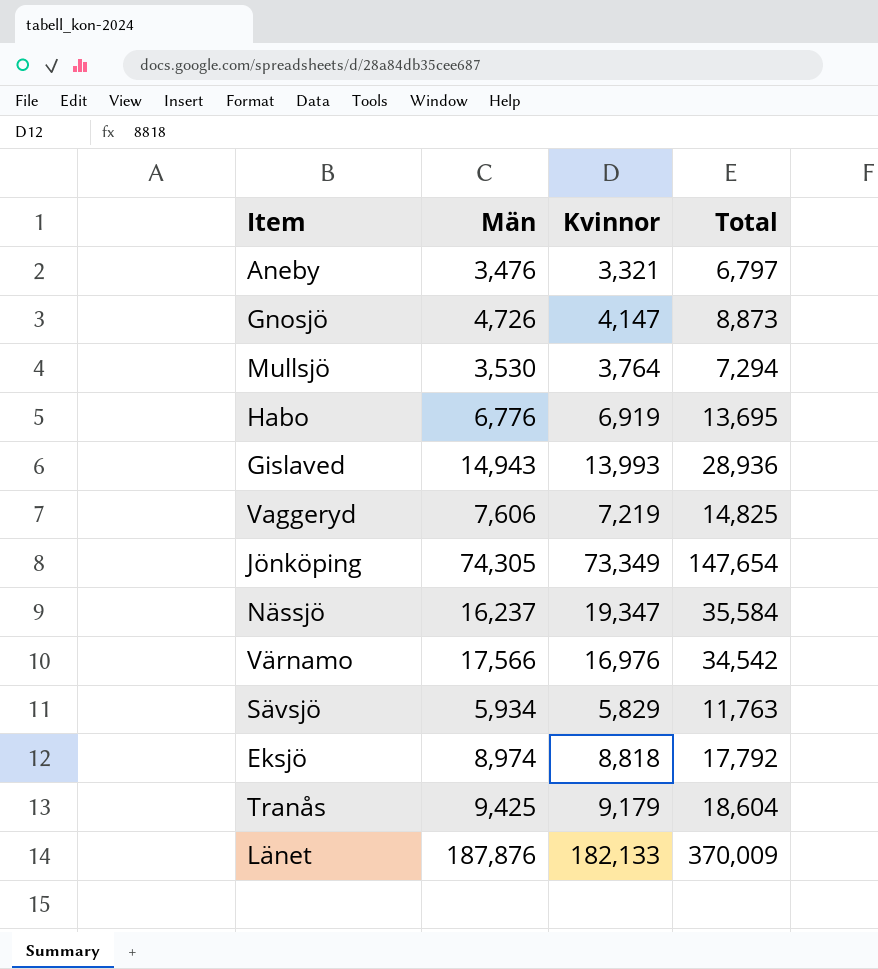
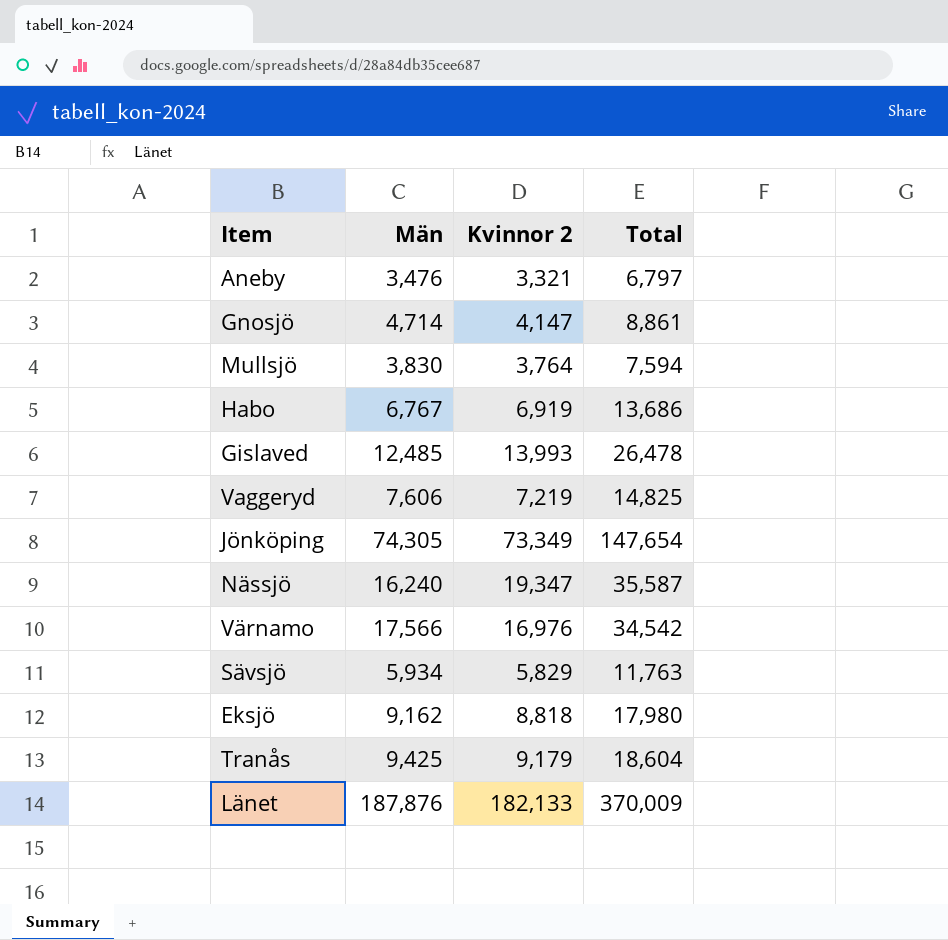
column name: Kvinnor -> Kvinnor 2
Gnosjö | Män: 4,726 -> 4,714
Gnosjö | Total: 8,873 -> 8,861
Mullsjö | Män: 3,530 -> 3,830
Mullsjö | Total: 7,294 -> 7,594
Habo | Män: 6,776 -> 6,767
Habo | Total: 13,695 -> 13,686
Gislaved | Män: 14,943 -> 12,485
Gislaved | Total: 28,936 -> 26,478
Nässjö | Män: 16,237 -> 16,240
Nässjö | Total: 35,584 -> 35,587
Eksjö | Män: 8,974 -> 9,162
Eksjö | Total: 17,792 -> 17,980

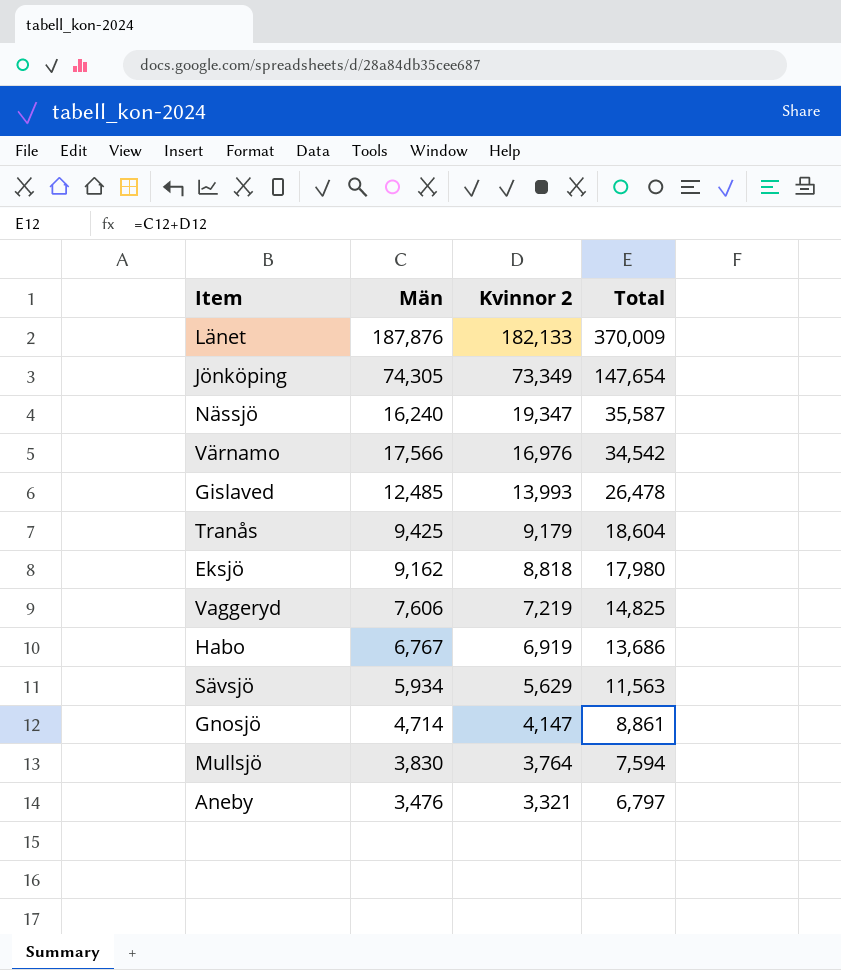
row order: none -> Kvinnor 2 descending
Sävsjö | Kvinnor 2: 5,829 -> 5,629
Sävsjö | Total: 11,763 -> 11,563

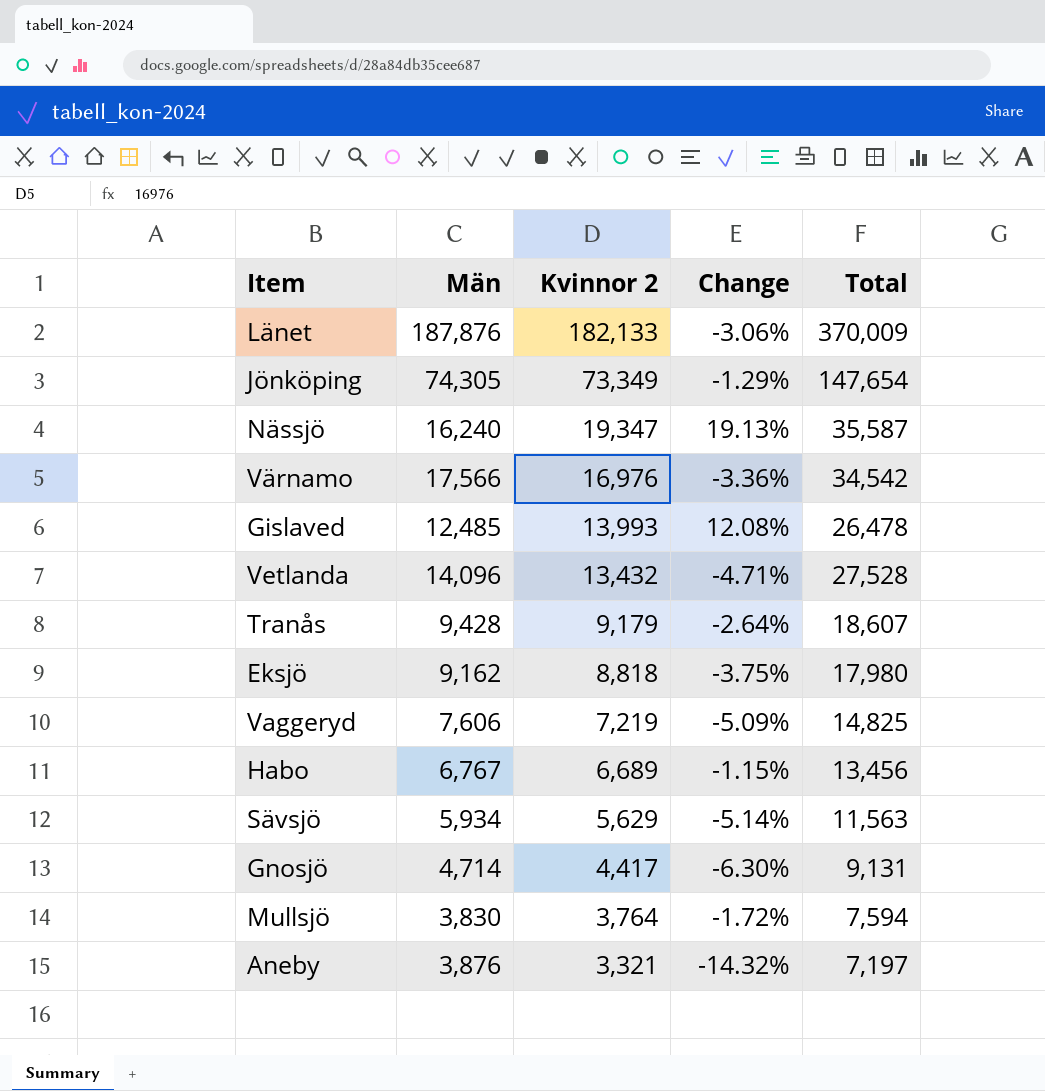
column Change | formula: none -> ([Kvinnor 2] - [Män]) / [Män]
row Vetlanda: none -> 14,096 | 13,432 | -4.71% | 27,528
Tranås | Män: 9,425 -> 9,428
Tranås | Total: 18,604 -> 18,607
Habo | Kvinnor 2: 6,919 -> 6,689
Habo | Total: 13,686 -> 13,456
Gnosjö | Kvinnor 2: 4,147 -> 4,417
Gnosjö | Total: 8,861 -> 9,131
Aneby | Män: 3,476 -> 3,876
Aneby | Total: 6,797 -> 7,197

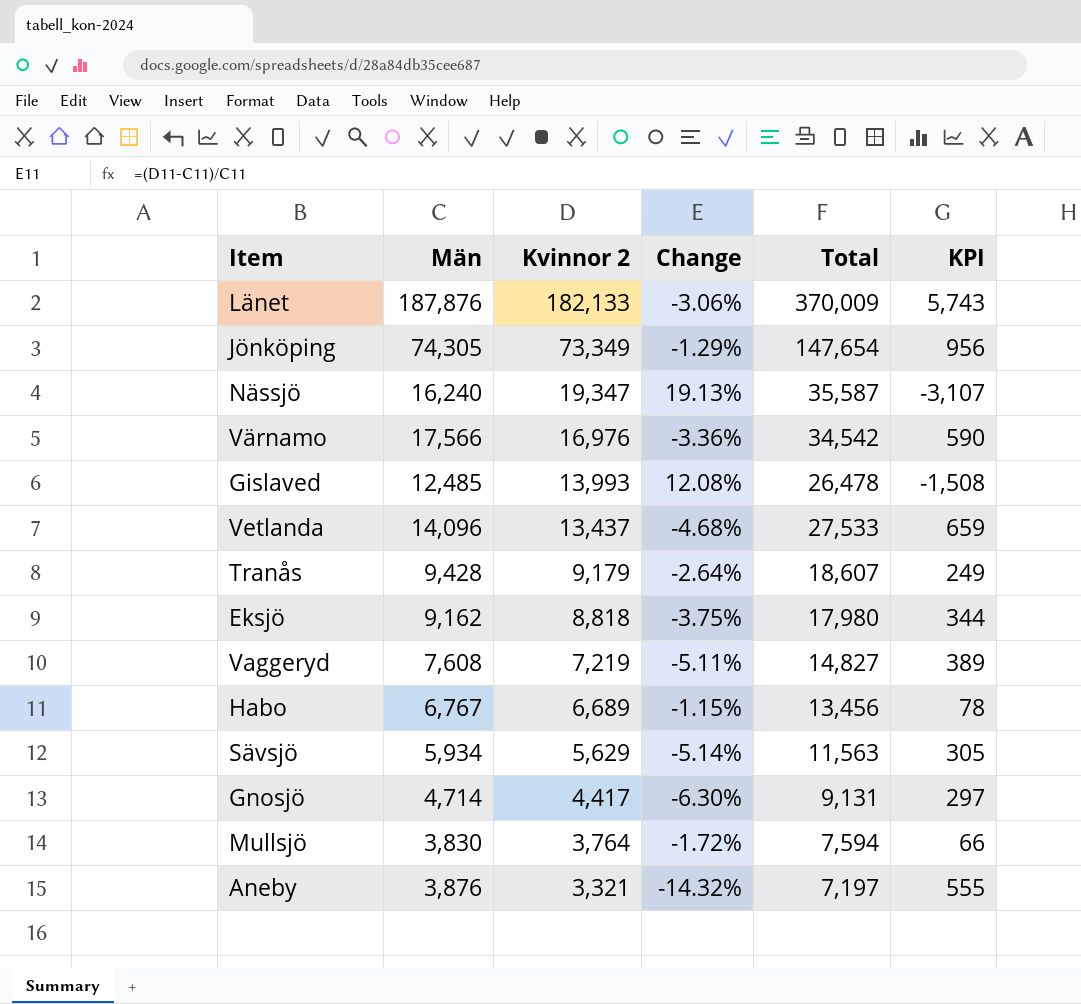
column KPI | formula: none -> [Män] - [Kvinnor 2]
Vetlanda | Kvinnor 2: 13,432 -> 13,437
Vetlanda | Change: -4.71% -> -4.68%
Vetlanda | Total: 27,528 -> 27,533
Vaggeryd | Män: 7,606 -> 7,608
Vaggeryd | Change: -5.09% -> -5.11%
Vaggeryd | Total: 14,825 -> 14,827

